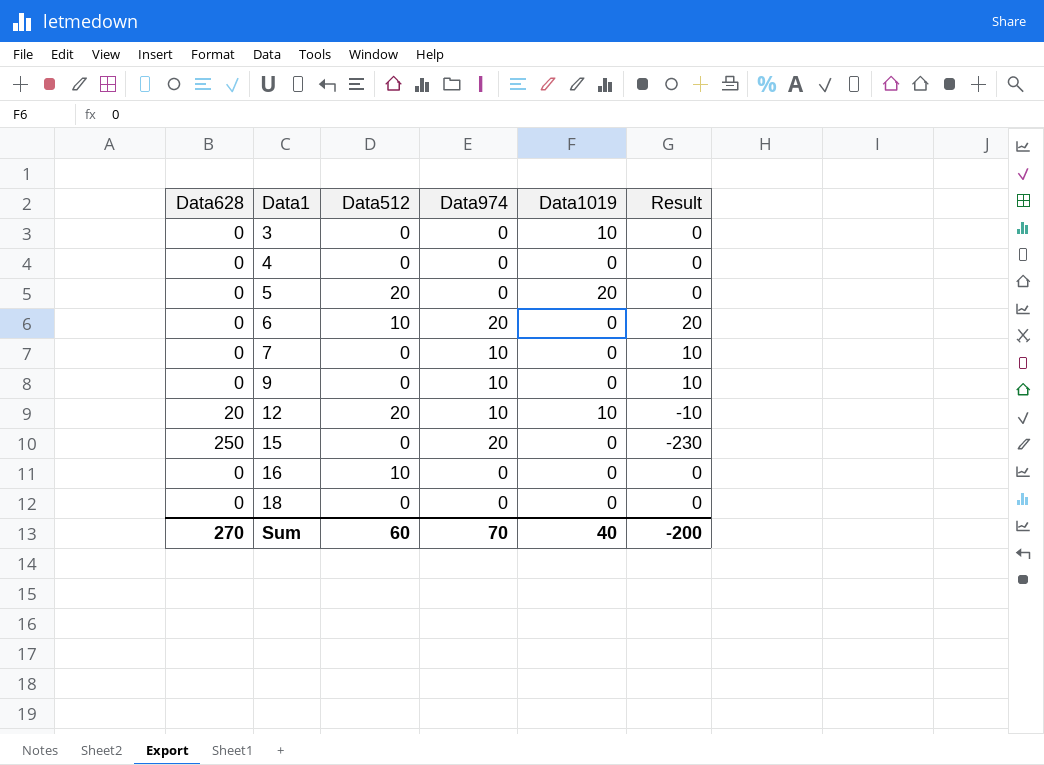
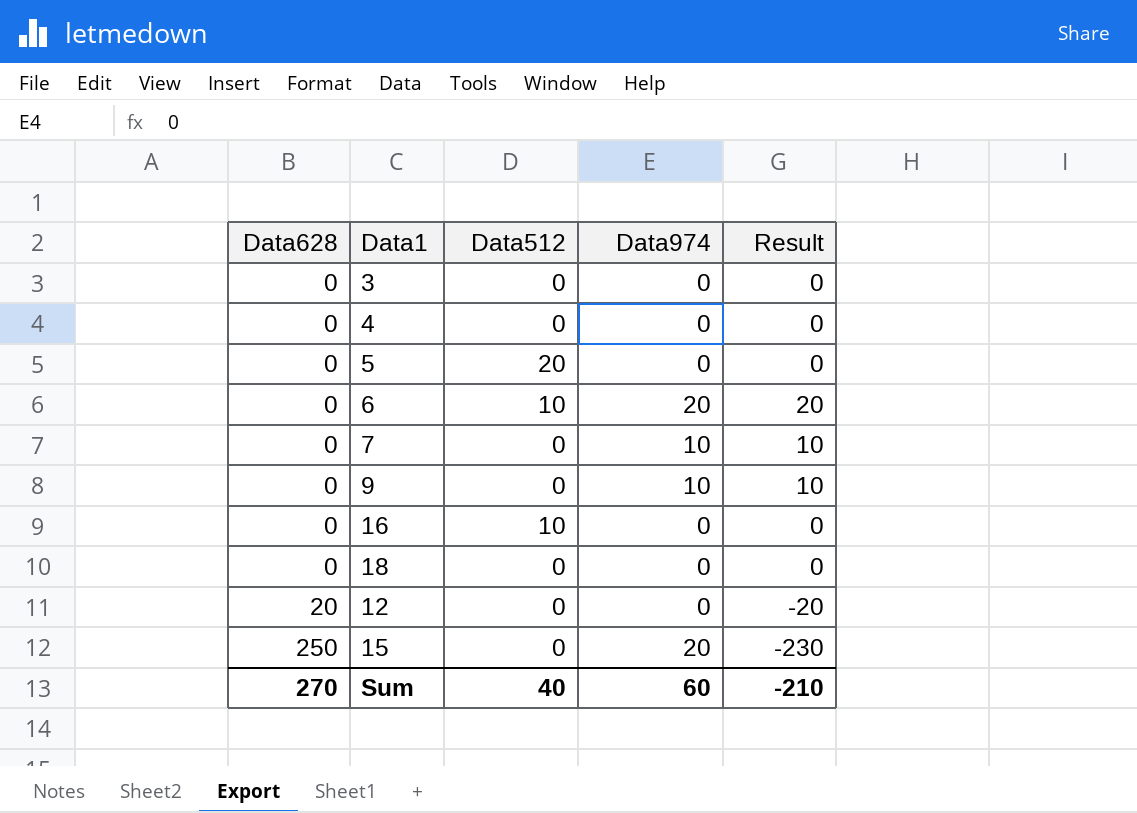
row order: Data1 ascending -> Data628 ascending
column Data1019 | position: 5 -> none
12 | Data512: 20 -> 0
12 | Data974: 10 -> 0
12 | Result: -10 -> -20
Sum | Data512: 60 -> 40
Sum | Data974: 70 -> 60
Sum | Result: -200 -> -210

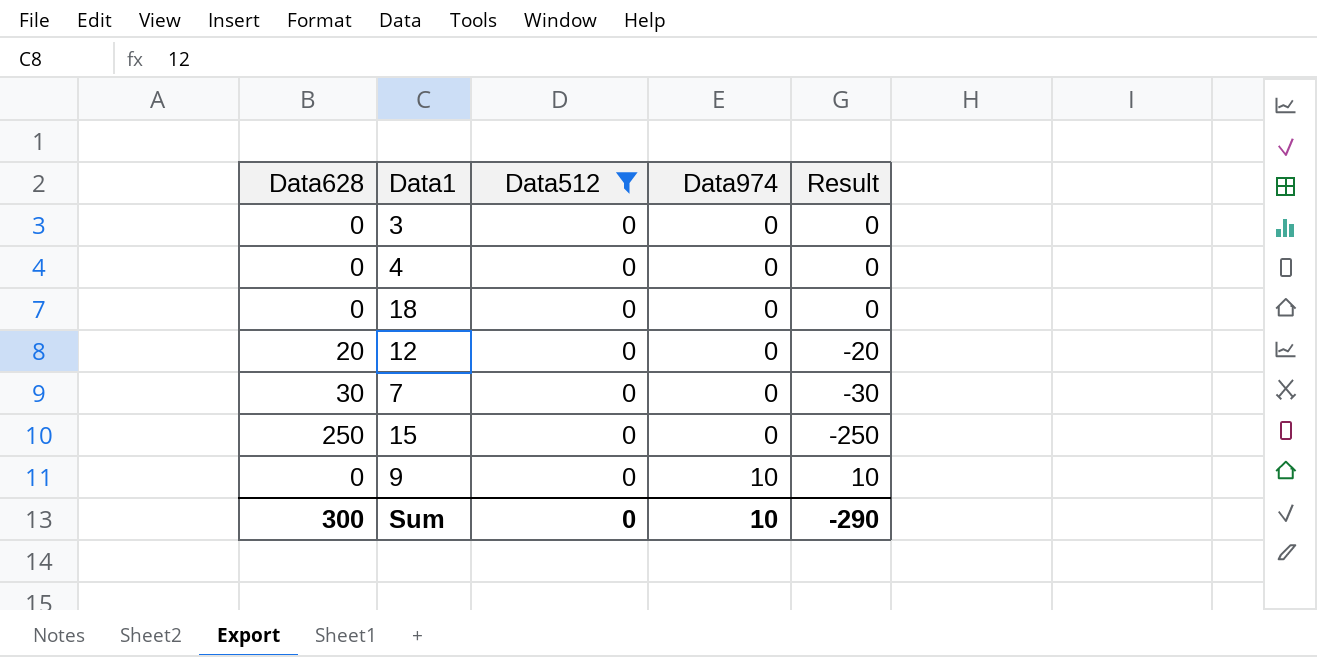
filter: none -> Data512 = 0
row order: Data628 ascending -> Data974 ascending
7 | Data628: 0 -> 30
7 | Data974: 10 -> 0
7 | Result: 10 -> -30
15 | Data974: 20 -> 0
15 | Result: -230 -> -250
Sum | Data628: 270 -> 300
Sum | Data512: 40 -> 0
Sum | Data974: 60 -> 10
Sum | Result: -210 -> -290

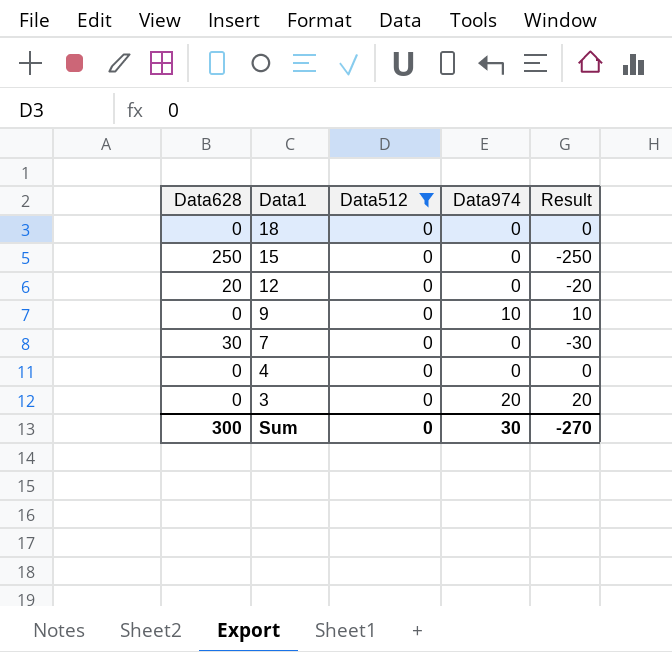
row order: Data974 ascending -> Data1 descending
3 | Data974: 0 -> 20
3 | Result: 0 -> 20
Sum | Data974: 10 -> 30
Sum | Result: -290 -> -270

